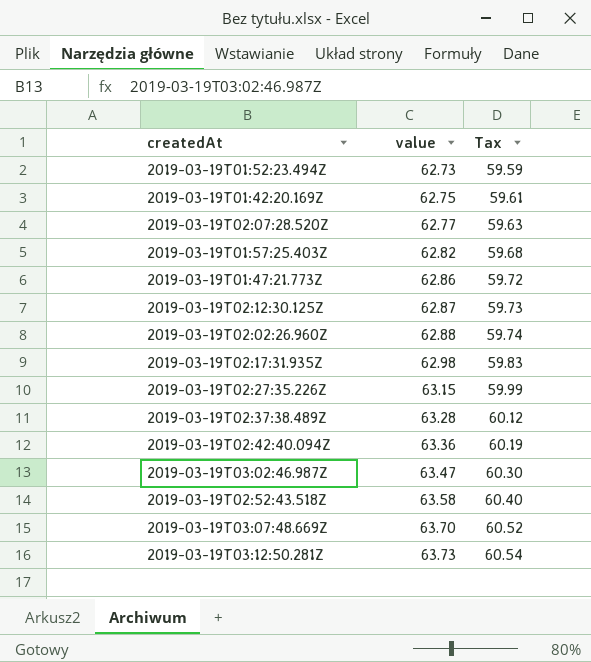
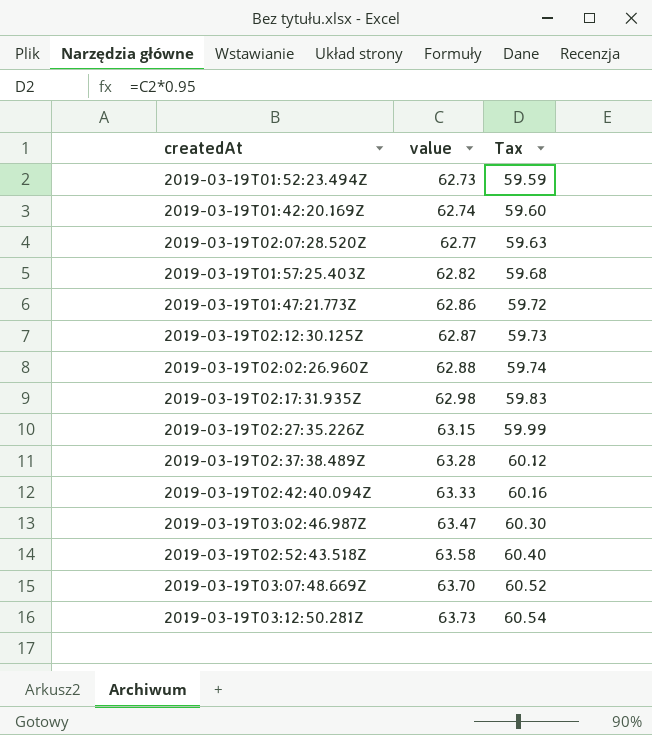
2019-03-19T01:42:20.169Z | value: 62.75 -> 62.74
2019-03-19T01:42:20.169Z | Tax: 59.61 -> 59.60
2019-03-19T02:42:40.094Z | value: 63.36 -> 63.33
2019-03-19T02:42:40.094Z | Tax: 60.19 -> 60.16

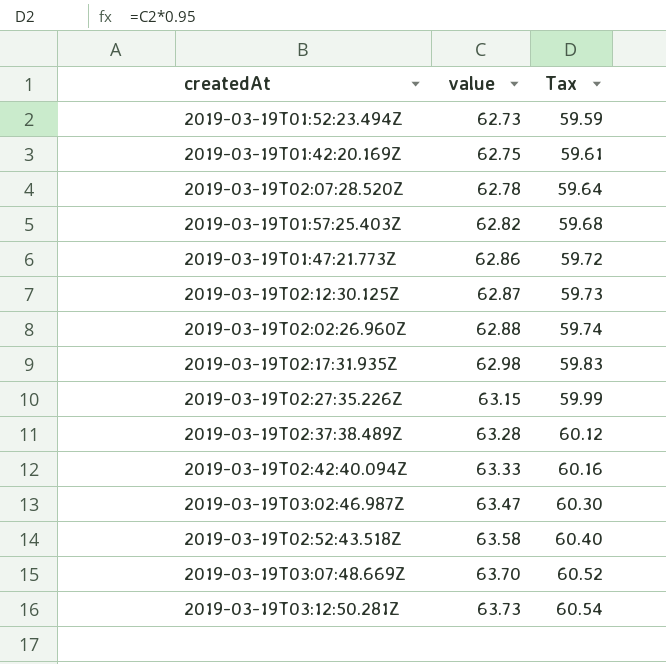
2019-03-19T01:42:20.169Z | value: 62.74 -> 62.75
2019-03-19T01:42:20.169Z | Tax: 59.60 -> 59.61
2019-03-19T02:07:28.520Z | value: 62.77 -> 62.78
2019-03-19T02:07:28.520Z | Tax: 59.63 -> 59.64

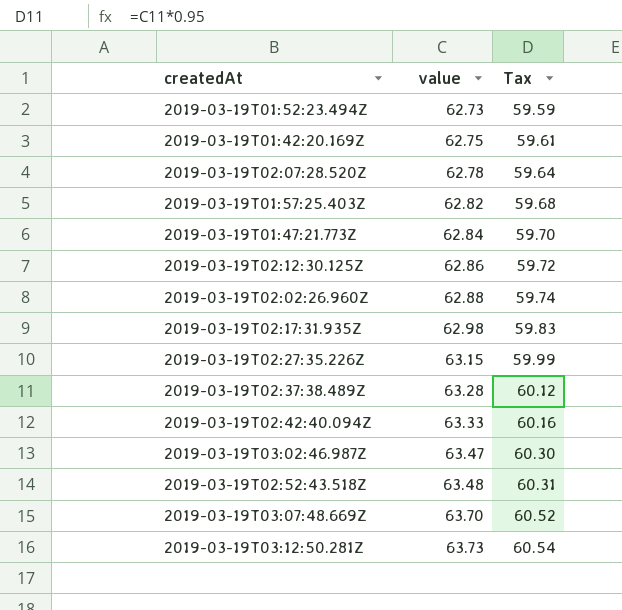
2019-03-19T01:47:21.773Z | value: 62.86 -> 62.84
2019-03-19T01:47:21.773Z | Tax: 59.72 -> 59.70
2019-03-19T02:12:30.125Z | value: 62.87 -> 62.86
2019-03-19T02:12:30.125Z | Tax: 59.73 -> 59.72
2019-03-19T02:52:43.518Z | value: 63.58 -> 63.48
2019-03-19T02:52:43.518Z | Tax: 60.40 -> 60.31

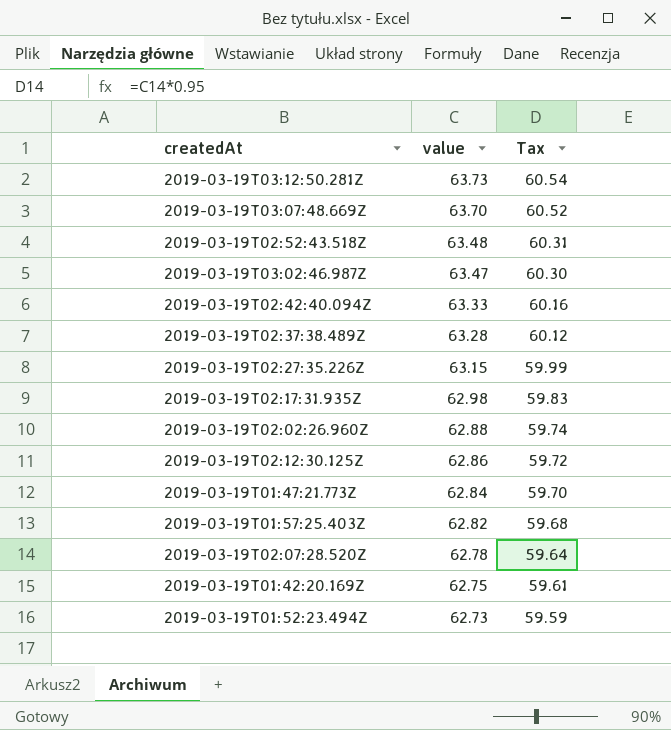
row order: value ascending -> value descending

